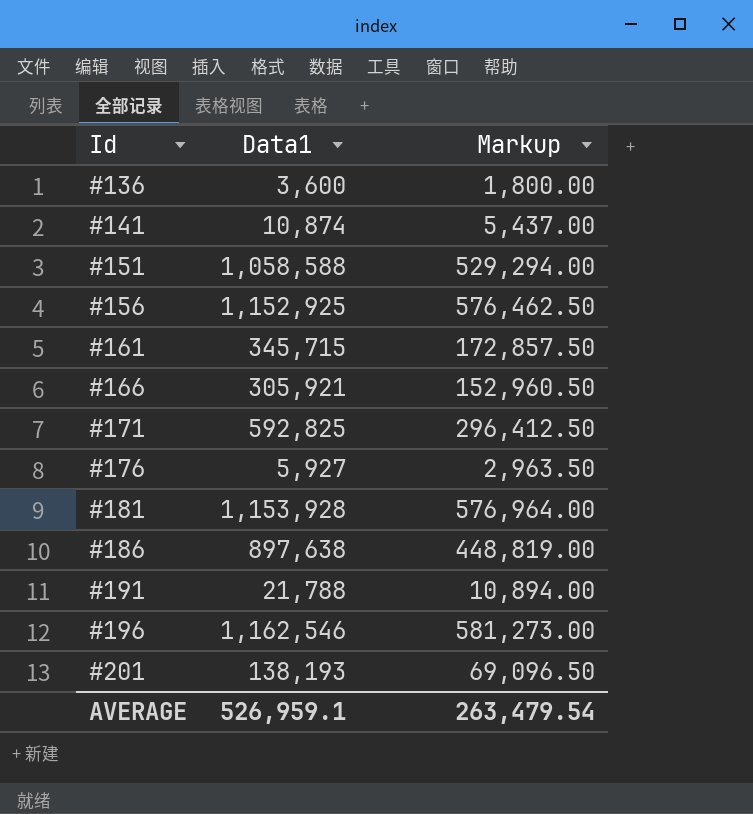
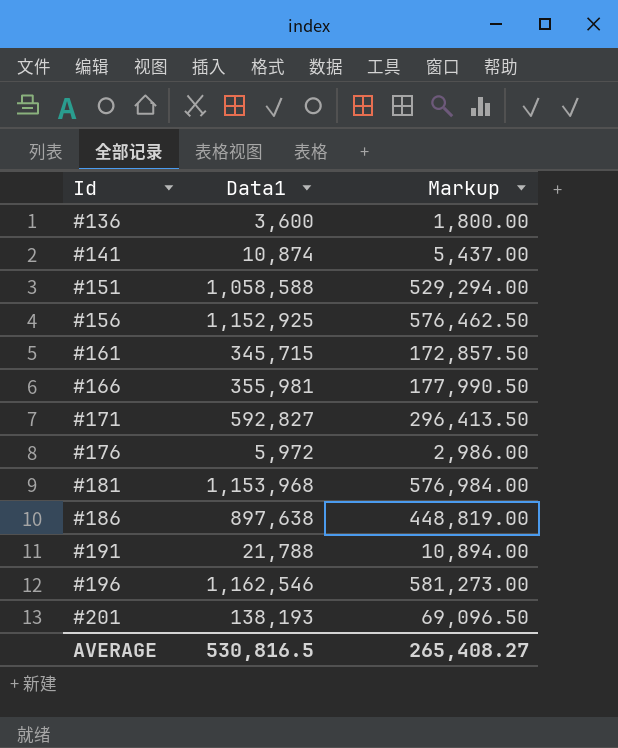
#166 | Data1: 305,921 -> 355,981
#166 | Markup: 152,960.50 -> 177,990.50
#171 | Data1: 592,825 -> 592,827
#171 | Markup: 296,412.50 -> 296,413.50
#176 | Data1: 5,927 -> 5,972
#176 | Markup: 2,963.50 -> 2,986.00
#181 | Data1: 1,153,928 -> 1,153,968
#181 | Markup: 576,964.00 -> 576,984.00
AVERAGE | Data1: 526,959.1 -> 530,816.5
AVERAGE | Markup: 263,479.54 -> 265,408.27

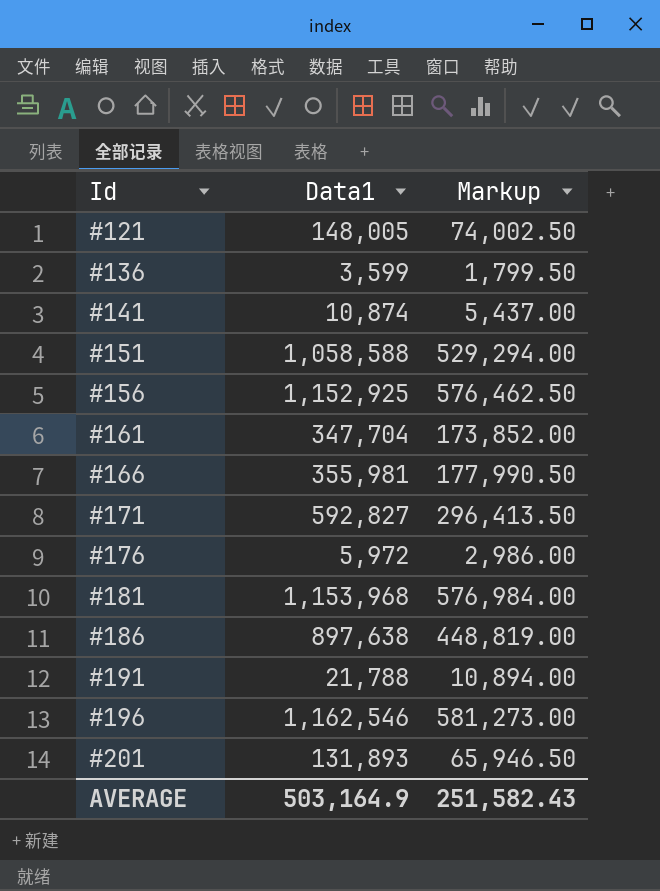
row #121: none -> 148,005 | 74,002.50
#136 | Data1: 3,600 -> 3,599
#136 | Markup: 1,800.00 -> 1,799.50
#161 | Data1: 345,715 -> 347,704
#161 | Markup: 172,857.50 -> 173,852.00
#201 | Data1: 138,193 -> 131,893
#201 | Markup: 69,096.50 -> 65,946.50
AVERAGE | Data1: 530,816.5 -> 503,164.9
AVERAGE | Markup: 265,408.27 -> 251,582.43

